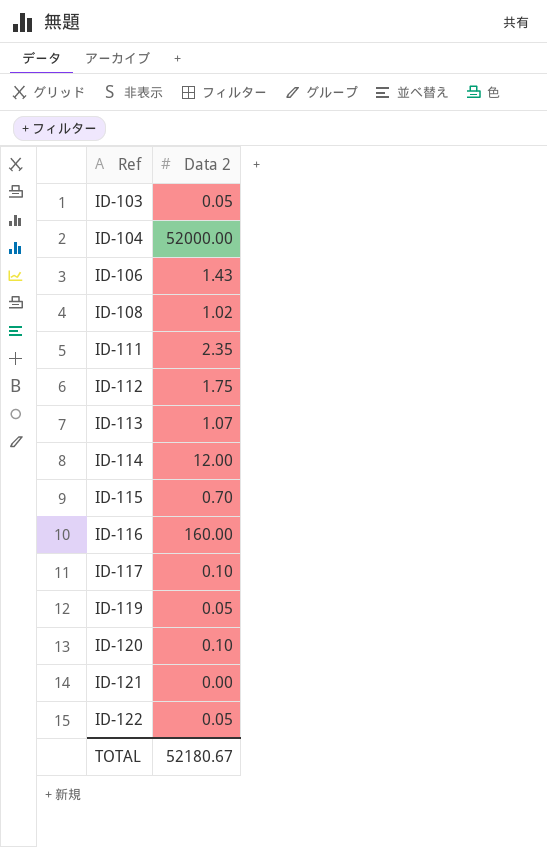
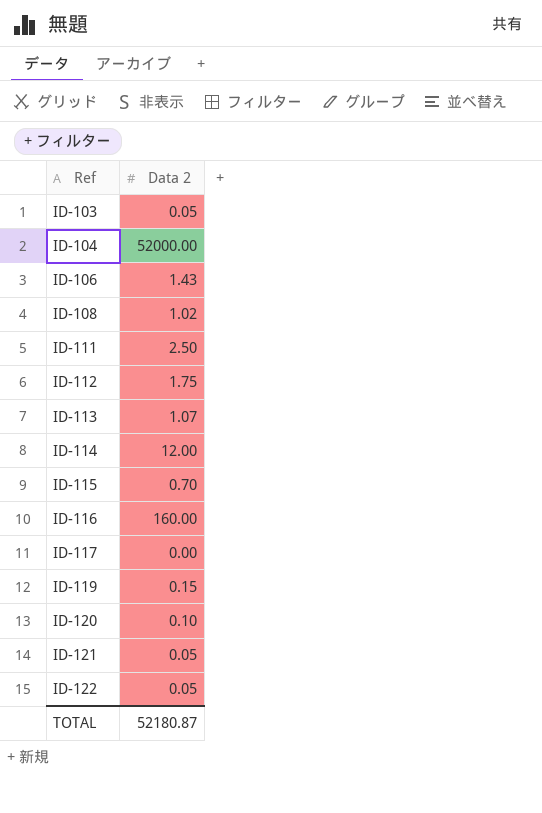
ID-111 | Data 2: 2.35 -> 2.50
ID-117 | Data 2: 0.10 -> 0.00
ID-119 | Data 2: 0.05 -> 0.15
ID-121 | Data 2: 0.00 -> 0.05
TOTAL | Data 2: 52180.67 -> 52180.87

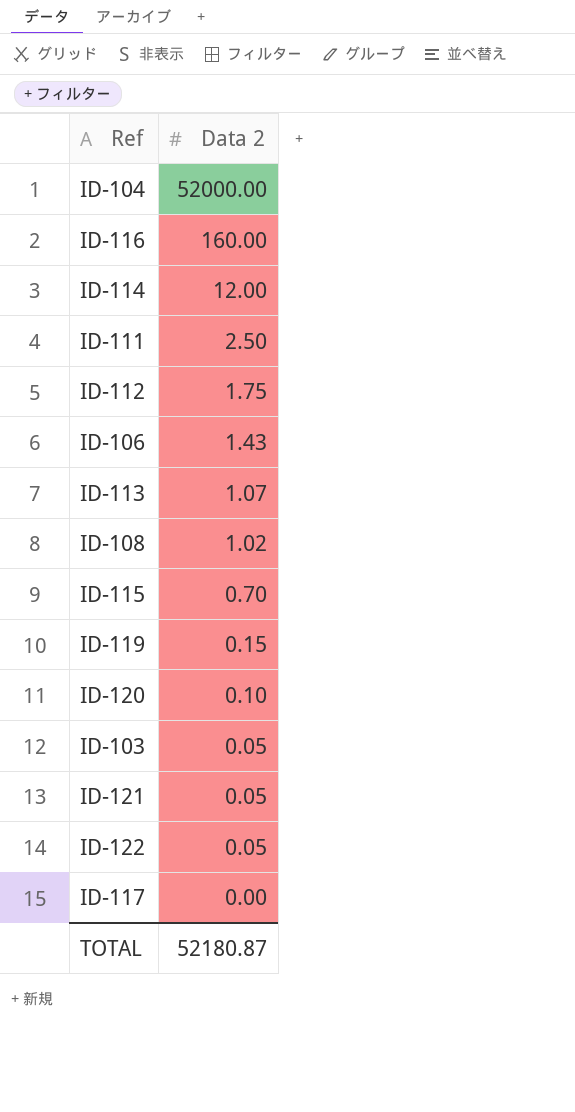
row order: Ref ascending -> Data 2 descending

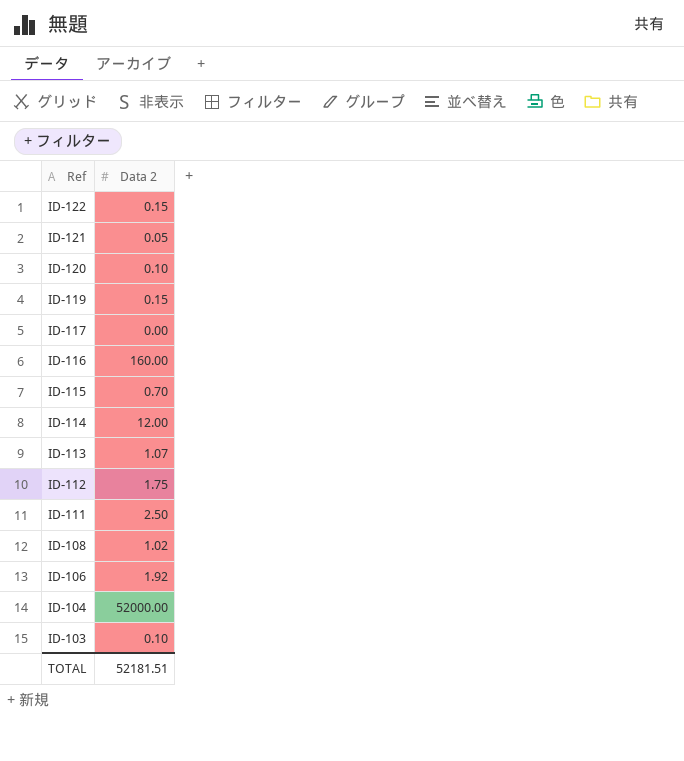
row order: Data 2 descending -> Ref descending
ID-122 | Data 2: 0.05 -> 0.15
ID-106 | Data 2: 1.43 -> 1.92
ID-103 | Data 2: 0.05 -> 0.10
TOTAL | Data 2: 52180.87 -> 52181.51

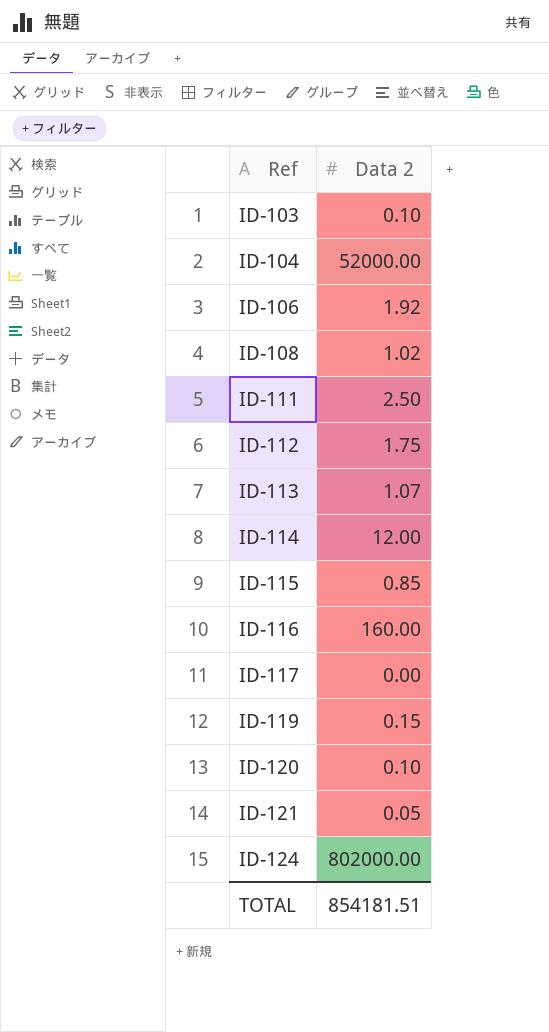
row order: Ref descending -> Ref ascending
row ID-122: 0.15 -> none
ID-115 | Data 2: 0.70 -> 0.85
row ID-124: none -> 802000.00
TOTAL | Data 2: 52181.51 -> 854181.51

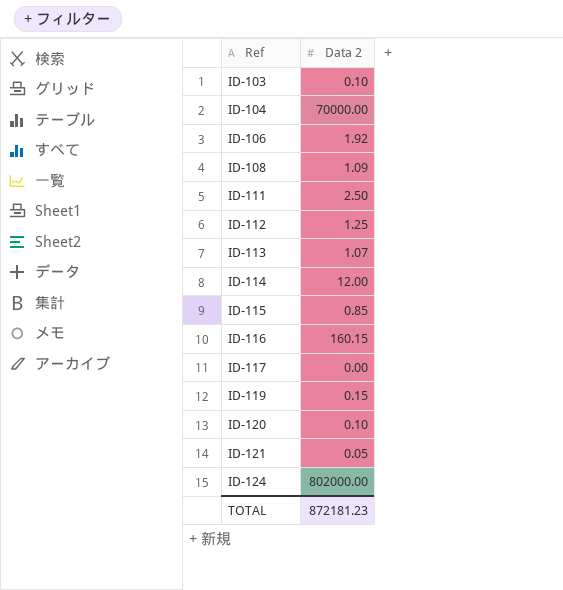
ID-104 | Data 2: 52000.00 -> 70000.00
ID-108 | Data 2: 1.02 -> 1.09
ID-112 | Data 2: 1.75 -> 1.25
ID-116 | Data 2: 160.00 -> 160.15
TOTAL | Data 2: 854181.51 -> 872181.23

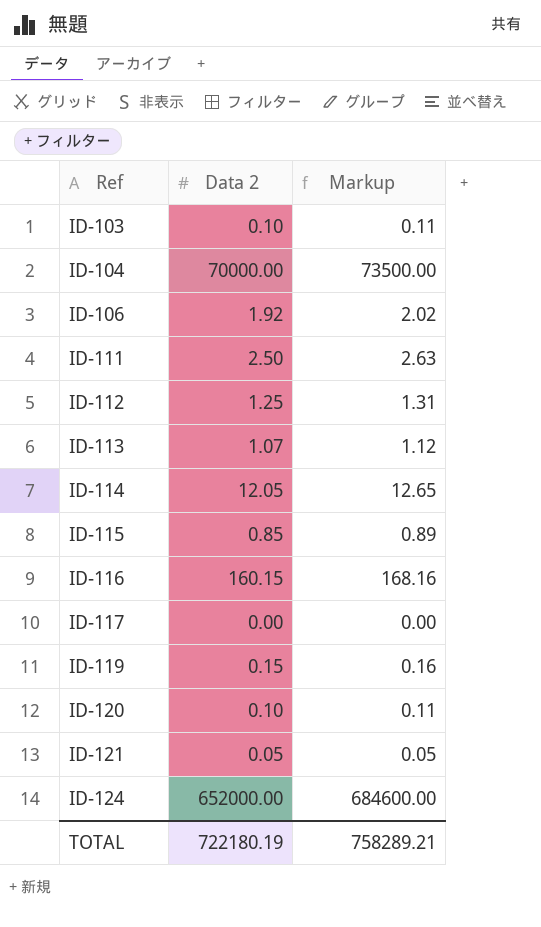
column Markup | formula: none -> [Data 2] * 1.05
row ID-108: 1.09 -> none
ID-114 | Data 2: 12.00 -> 12.05
ID-124 | Data 2: 802000.00 -> 652000.00
TOTAL | Data 2: 872181.23 -> 722180.19

